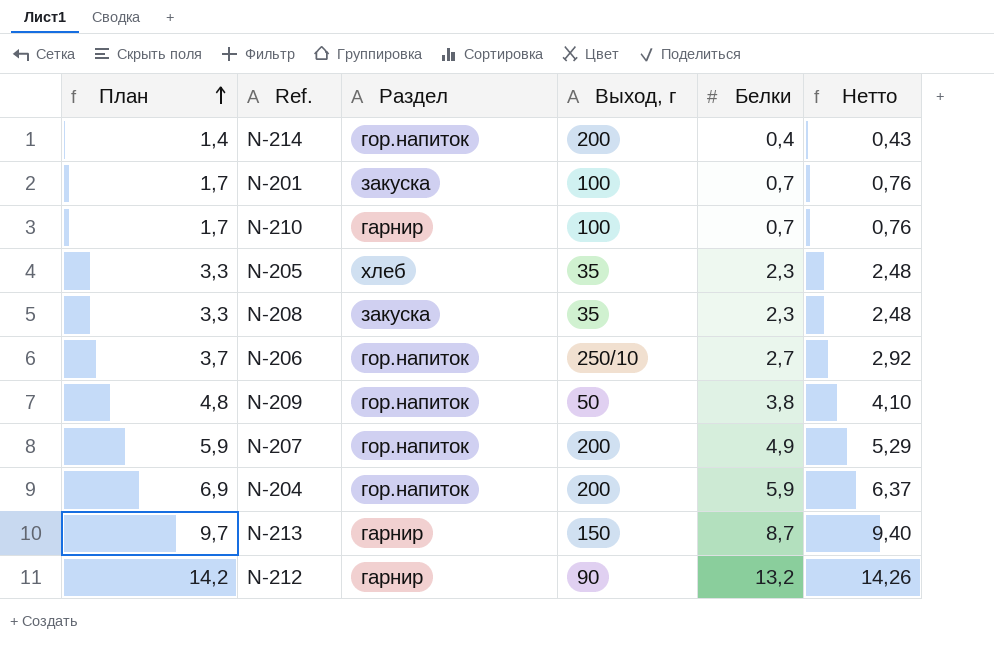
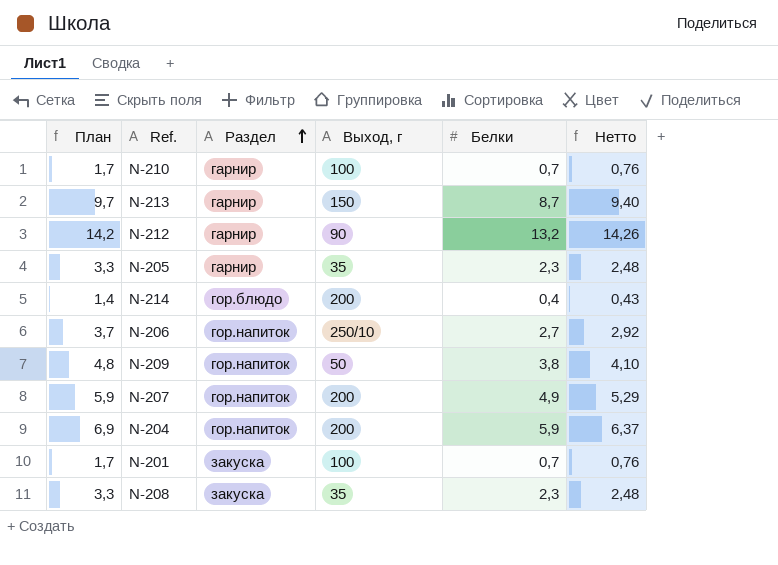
row order: План ascending -> Раздел ascending
N-205 | Раздел: хлеб -> гарнир
N-214 | Раздел: гор.напиток -> гор.блюдо

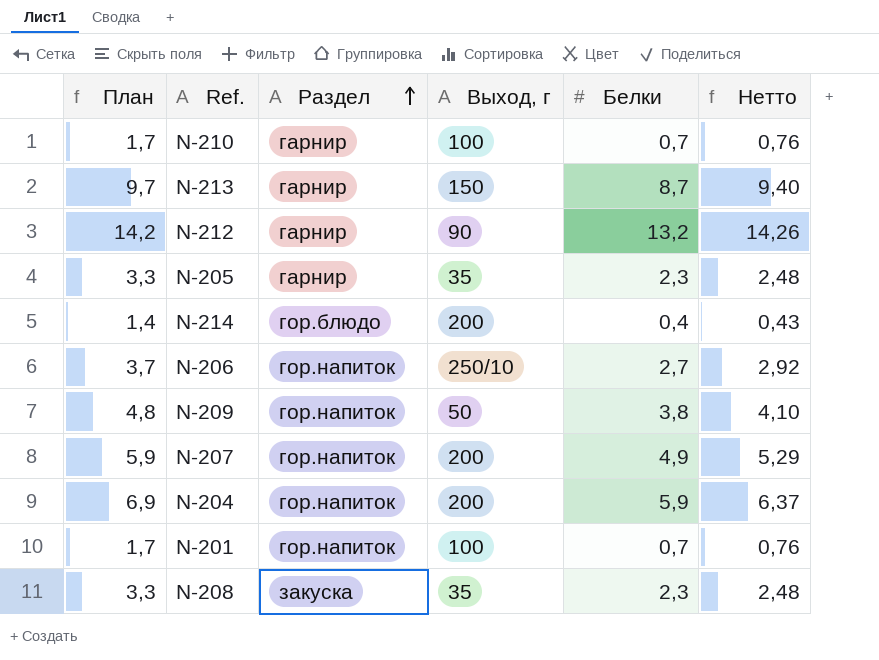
N-201 | Раздел: закуска -> гор.напиток

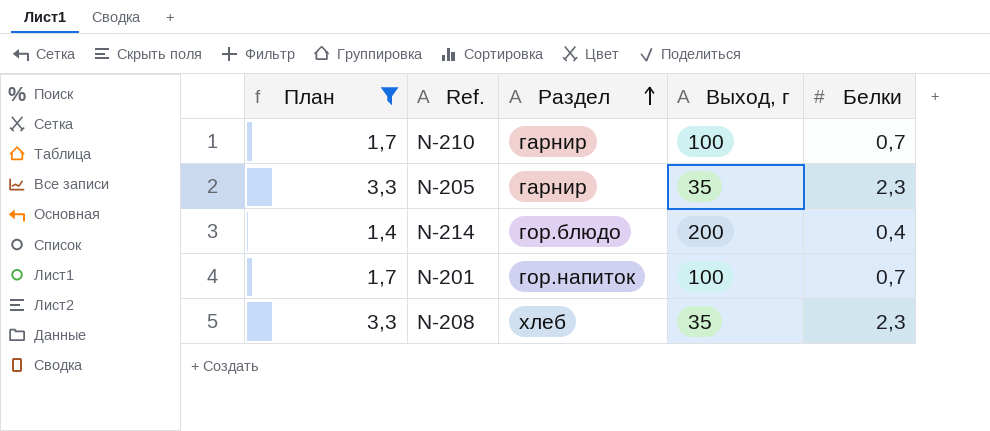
filter: none -> План <= 3,3
column Нетто | formula: [Белки] * 1,08 -> none
N-208 | Раздел: закуска -> хлеб

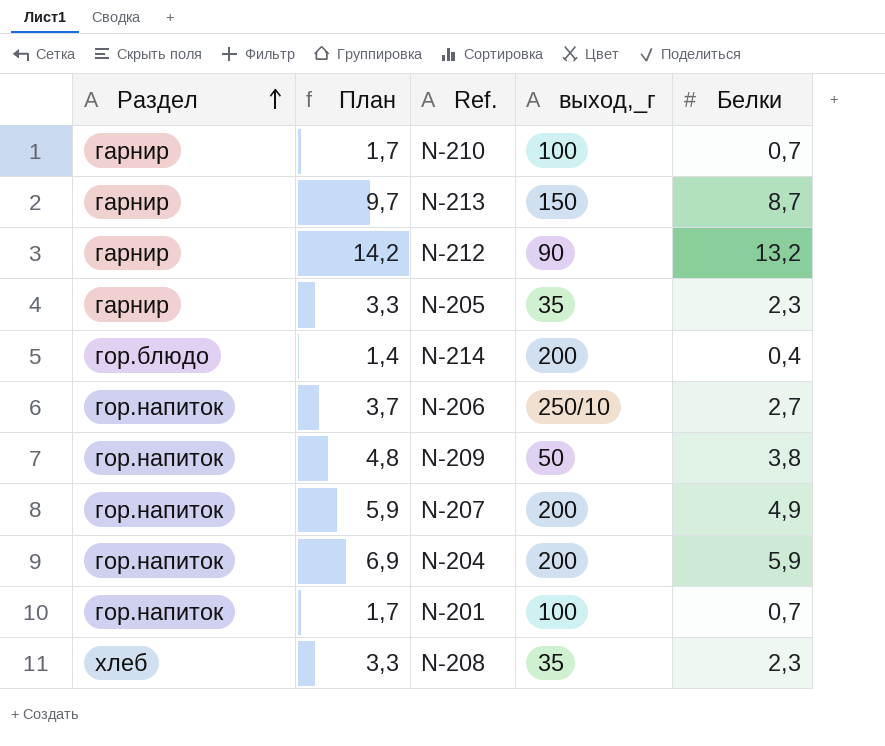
filter: План <= 3,3 -> none
column Раздел | position: 3 -> 1
column name: Выход, г -> выход,_г

